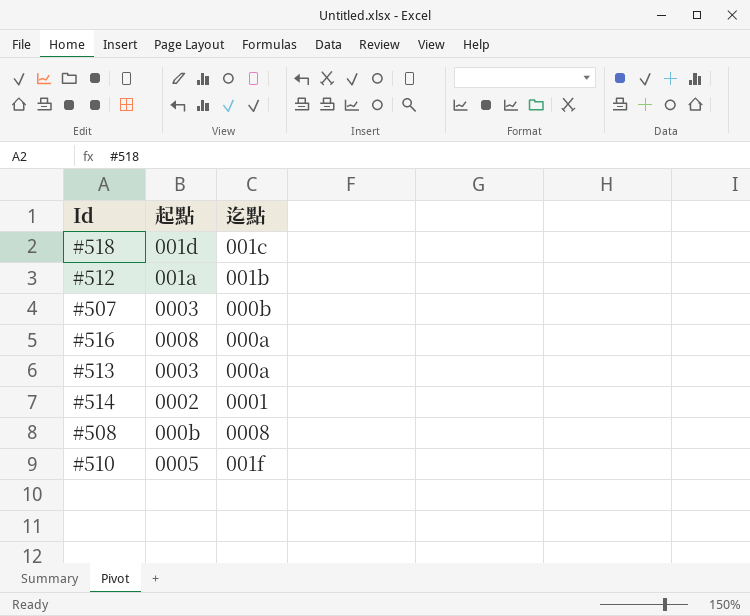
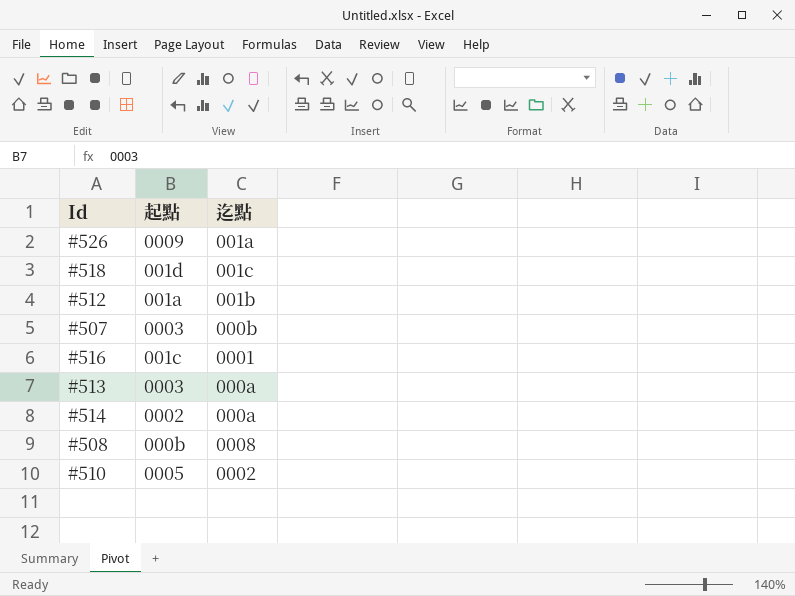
row #526: none -> 0009 | 001a
#516 | 起點: 0008 -> 001c
#516 | 迄點: 000a -> 0001
#514 | 迄點: 0001 -> 000a
#510 | 迄點: 001f -> 0002

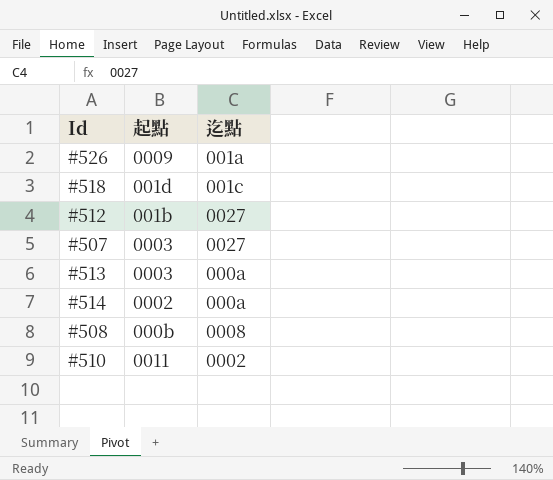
row #516: 001c | 0001 -> none
#512 | 起點: 001a -> 001b
#512 | 迄點: 001b -> 0027
#507 | 迄點: 000b -> 0027
#510 | 起點: 0005 -> 0011

